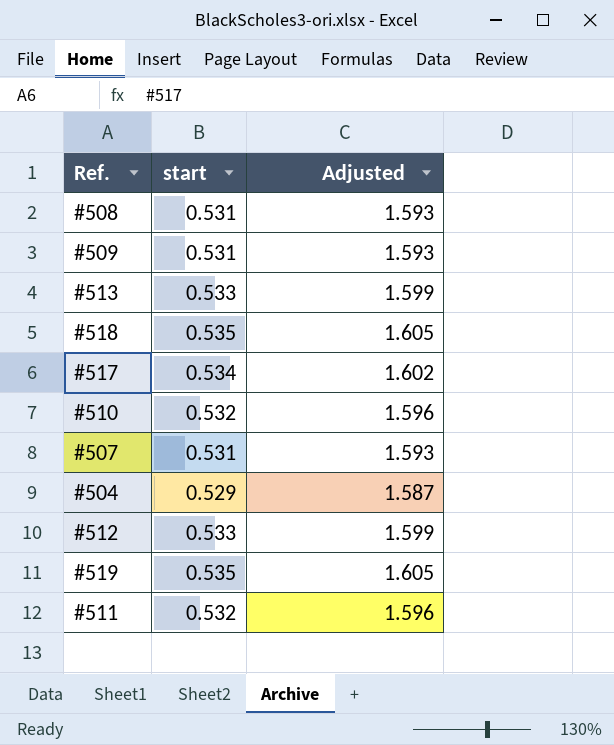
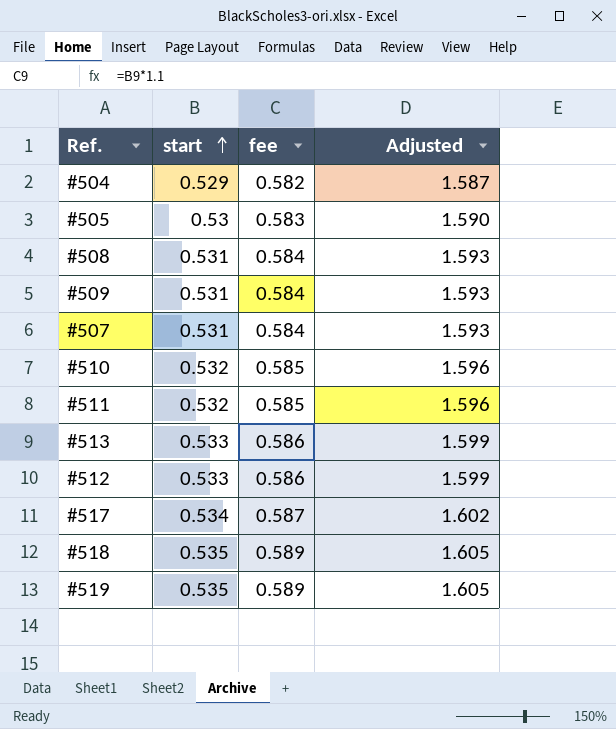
row order: none -> start ascending
column fee | formula: none -> [start] * 1.1
row #505: none -> 0.53 | 0.583 | 1.590

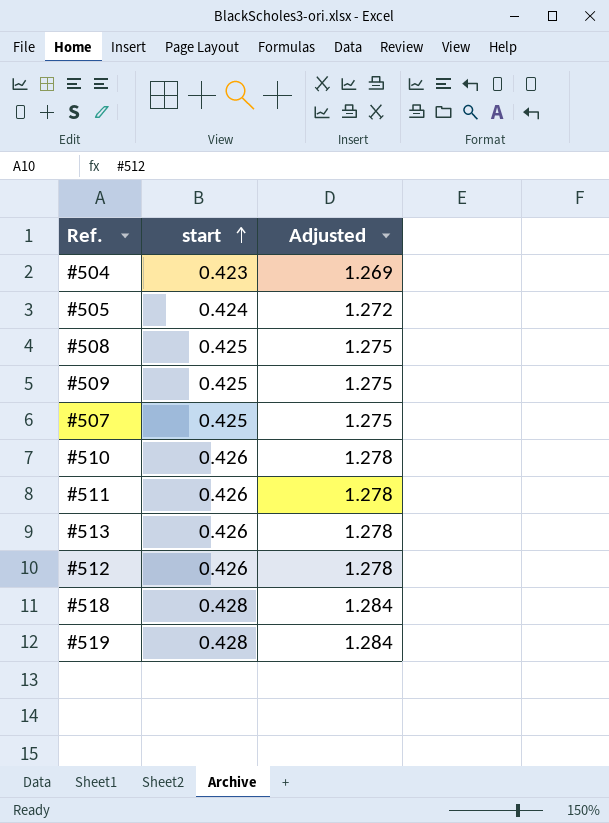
column fee | formula: [start] * 1.1 -> none
row #517: 0.534 | 0.587 | 1.602 -> none
#504 | start: 0.529 -> 0.423
#504 | Adjusted: 1.587 -> 1.269
#505 | start: 0.53 -> 0.424
#505 | Adjusted: 1.590 -> 1.272
#508 | start: 0.531 -> 0.425
#508 | Adjusted: 1.593 -> 1.275
#509 | start: 0.531 -> 0.425
#509 | Adjusted: 1.593 -> 1.275
#507 | start: 0.531 -> 0.425
#507 | Adjusted: 1.593 -> 1.275
#510 | start: 0.532 -> 0.426
#510 | Adjusted: 1.596 -> 1.278
#511 | start: 0.532 -> 0.426
#511 | Adjusted: 1.596 -> 1.278
#513 | start: 0.533 -> 0.426
#513 | Adjusted: 1.599 -> 1.278
#512 | start: 0.533 -> 0.426
#512 | Adjusted: 1.599 -> 1.278
#518 | start: 0.535 -> 0.428
#518 | Adjusted: 1.605 -> 1.284
#519 | start: 0.535 -> 0.428
#519 | Adjusted: 1.605 -> 1.284

